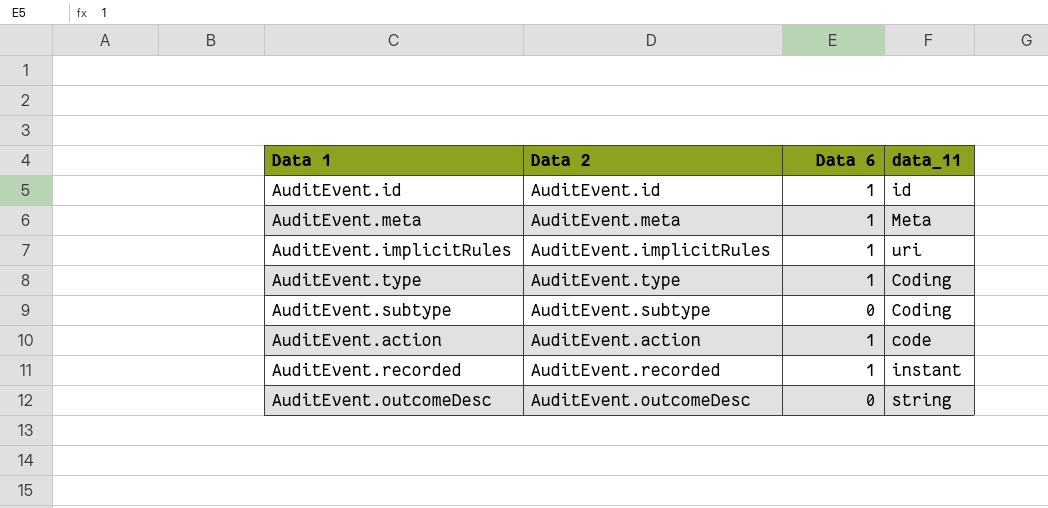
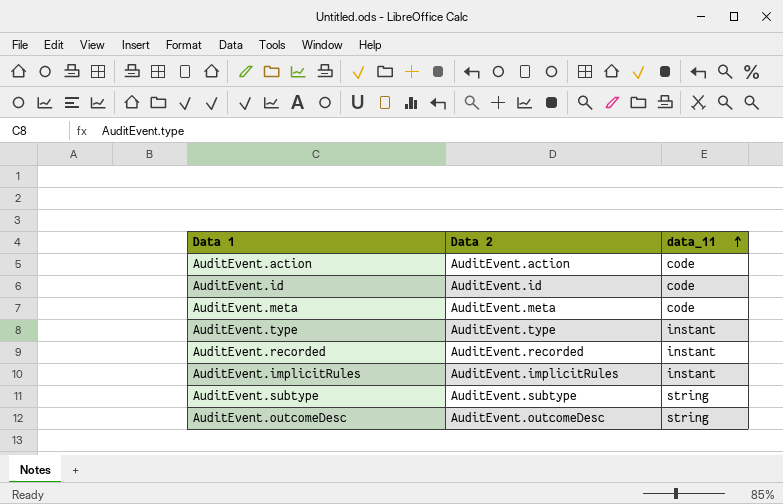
row order: none -> data_11 ascending
column Data 6 | position: 3 -> none
AuditEvent.id | data_11: id -> code
AuditEvent.meta | data_11: Meta -> code
AuditEvent.type | data_11: Coding -> instant
AuditEvent.implicitRules | data_11: uri -> instant
AuditEvent.subtype | data_11: Coding -> string

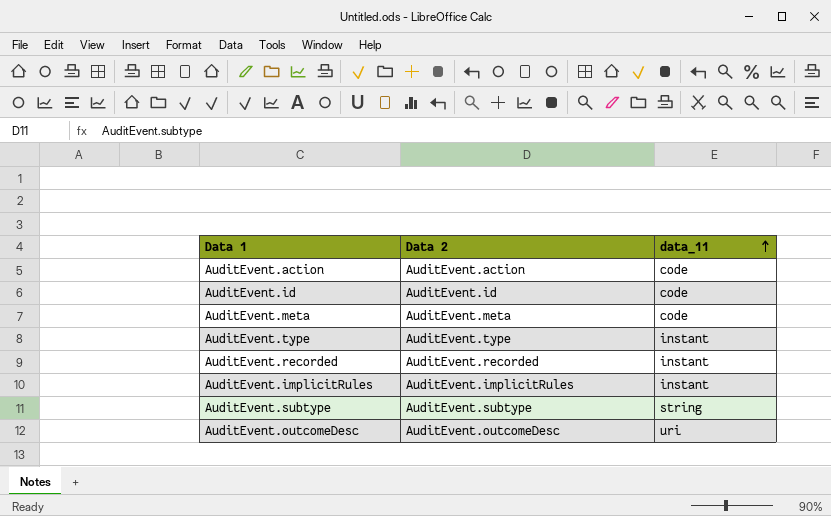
AuditEvent.outcomeDesc | data_11: string -> uri

